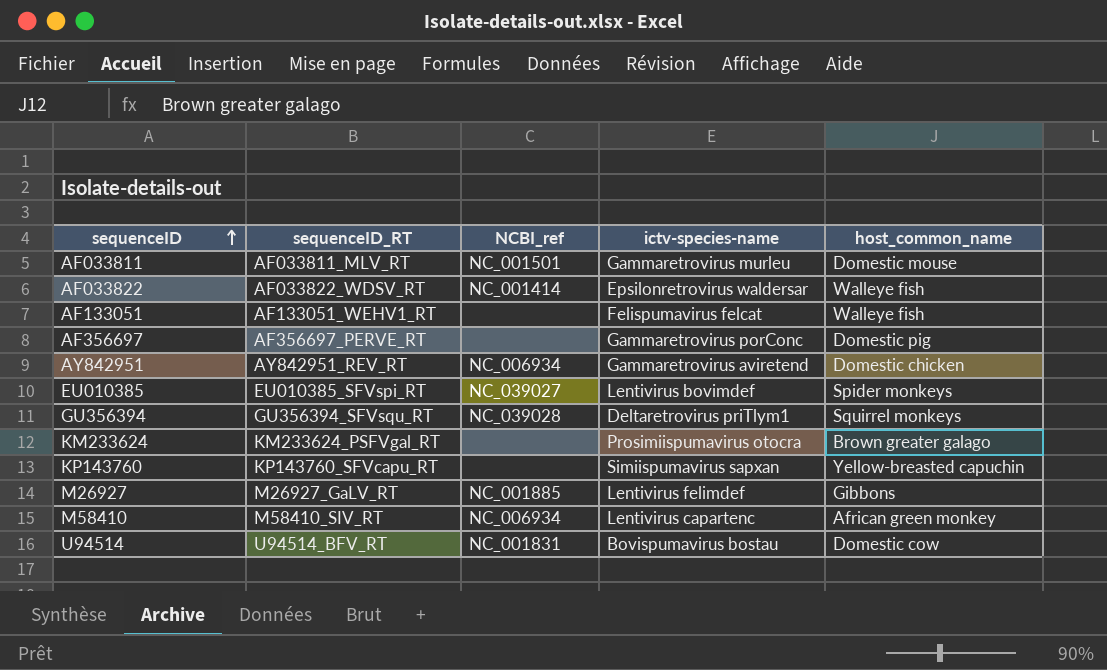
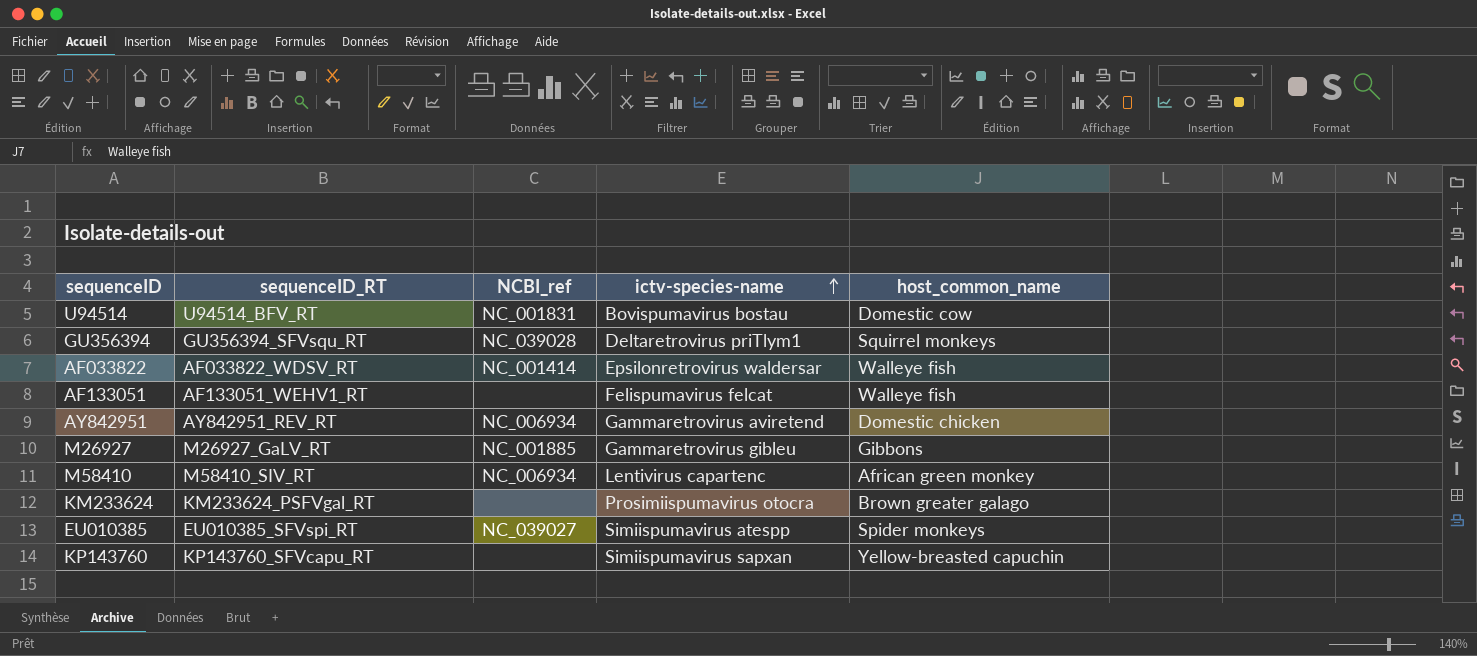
row order: sequenceID ascending -> ictv-species-name ascending
row AF033811: AF033811_MLV_RT | NC_001501 | Gammaretrovirus murleu | Domestic mouse -> none
row AF356697: AF356697_PERVE_RT | none | Gammaretrovirus porConc | Domestic pig -> none
M26927 | ictv-species-name: Lentivirus felimdef -> Gammaretrovirus gibleu
EU010385 | ictv-species-name: Lentivirus bovimdef -> Simiispumavirus atespp

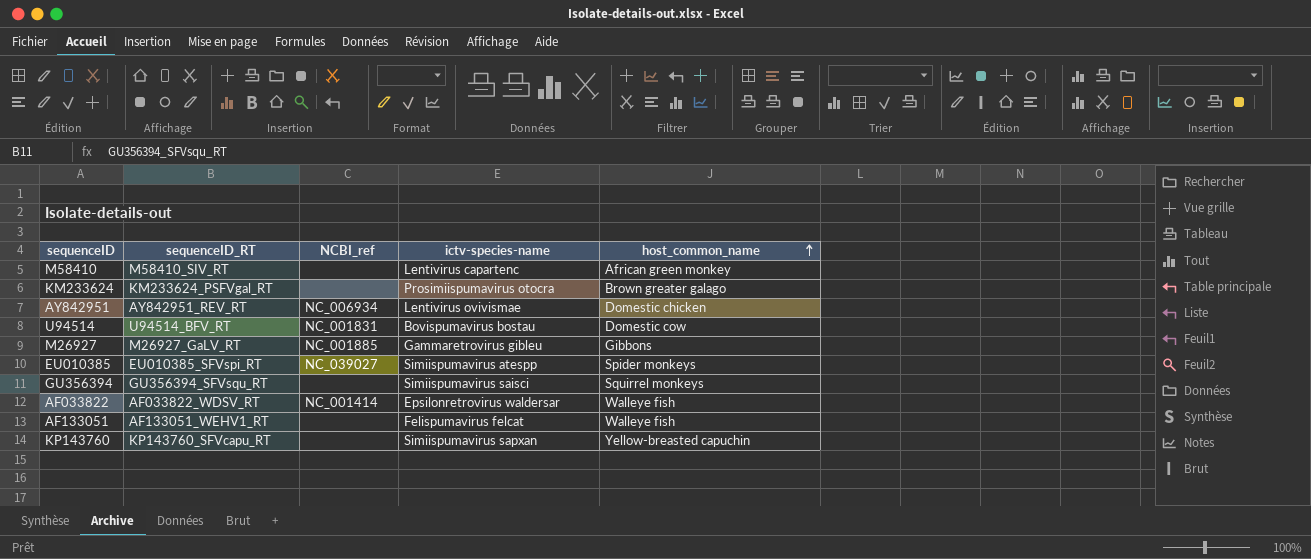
row order: ictv-species-name ascending -> host_common_name ascending
M58410 | NCBI_ref: NC_006934 -> none
AY842951 | ictv-species-name: Gammaretrovirus aviretend -> Lentivirus ovivismae
GU356394 | NCBI_ref: NC_039028 -> none
GU356394 | ictv-species-name: Deltaretrovirus priTlym1 -> Simiispumavirus saisci

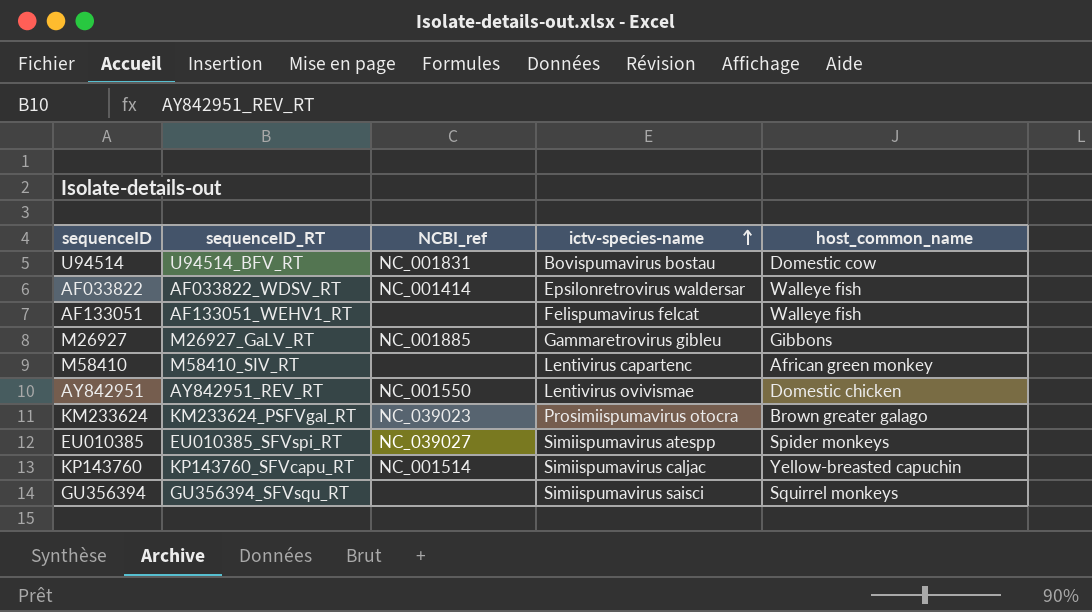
row order: host_common_name ascending -> ictv-species-name ascending
AY842951 | NCBI_ref: NC_006934 -> NC_001550
KM233624 | NCBI_ref: none -> NC_039023
KP143760 | NCBI_ref: none -> NC_001514
KP143760 | ictv-species-name: Simiispumavirus sapxan -> Simiispumavirus caljac

